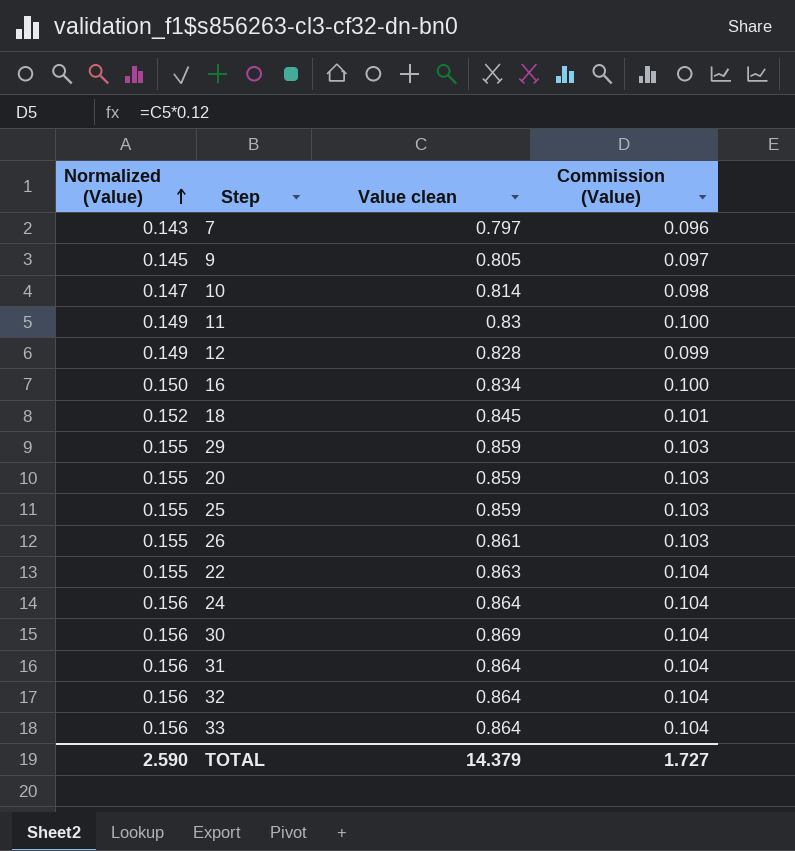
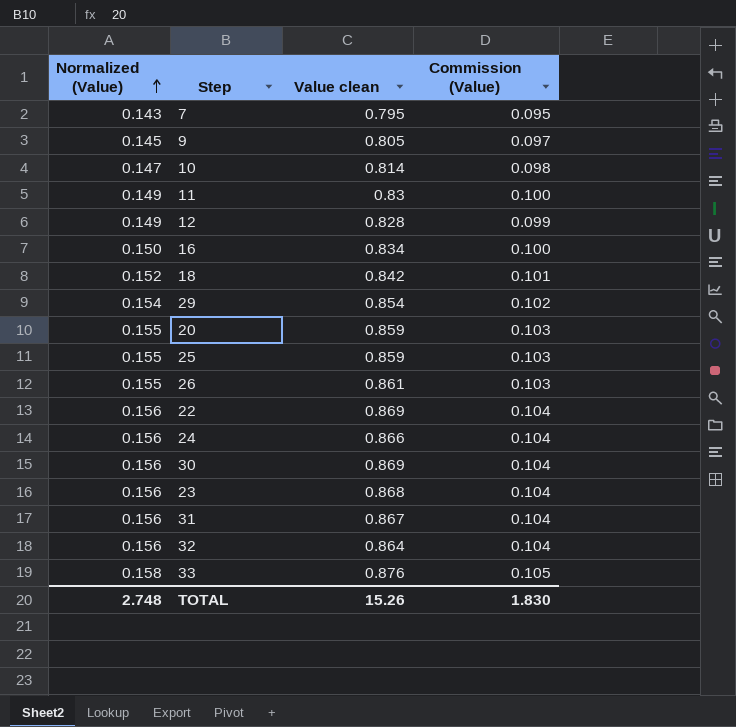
7 | Value clean: 0.797 -> 0.795
7 | Commission (Value): 0.096 -> 0.095
18 | Value clean: 0.845 -> 0.842
29 | Normalized (Value): 0.155 -> 0.154
29 | Value clean: 0.859 -> 0.854
29 | Commission (Value): 0.103 -> 0.102
22 | Normalized (Value): 0.155 -> 0.156
22 | Value clean: 0.863 -> 0.869
24 | Value clean: 0.864 -> 0.866
row 23: none -> 0.156 | 0.868 | 0.104
31 | Value clean: 0.864 -> 0.867
33 | Normalized (Value): 0.156 -> 0.158
33 | Value clean: 0.864 -> 0.876
33 | Commission (Value): 0.104 -> 0.105
TOTAL | Normalized (Value): 2.590 -> 2.748
TOTAL | Value clean: 14.379 -> 15.26
TOTAL | Commission (Value): 1.727 -> 1.830

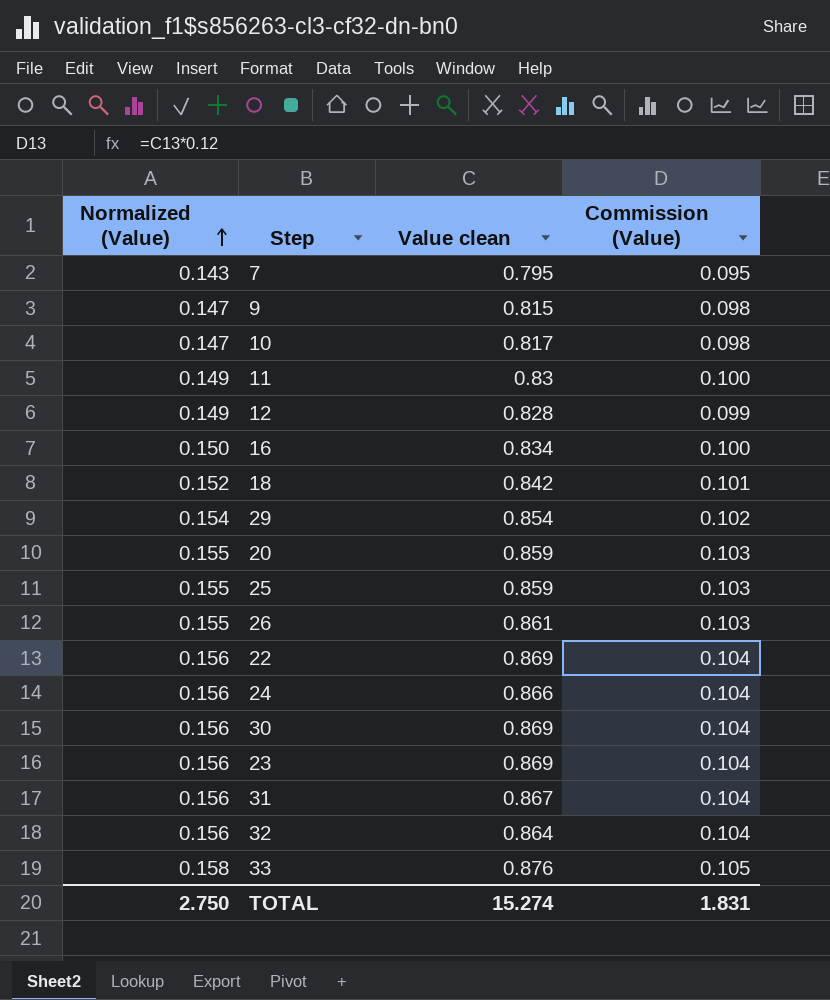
9 | Normalized (Value): 0.145 -> 0.147
9 | Value clean: 0.805 -> 0.815
9 | Commission (Value): 0.097 -> 0.098
10 | Value clean: 0.814 -> 0.817
23 | Value clean: 0.868 -> 0.869
TOTAL | Normalized (Value): 2.748 -> 2.750
TOTAL | Value clean: 15.26 -> 15.274
TOTAL | Commission (Value): 1.830 -> 1.831

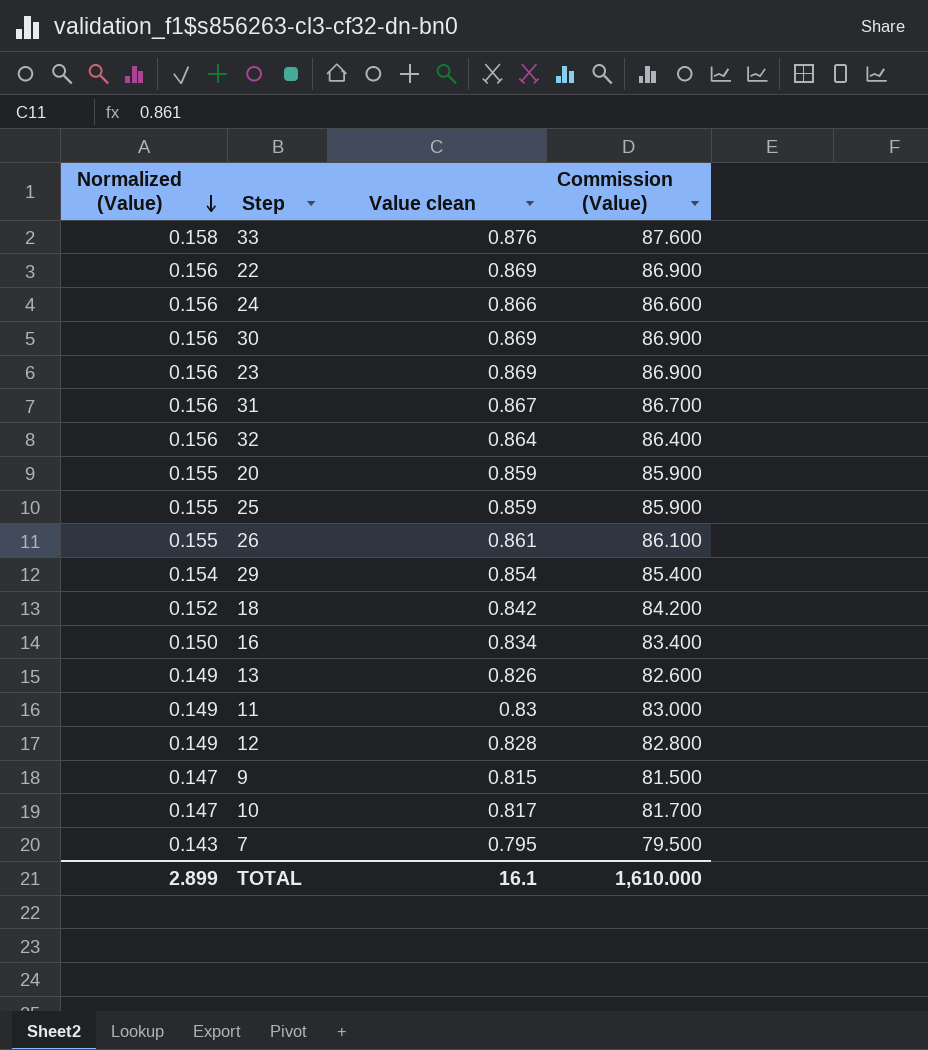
row order: Normalized (Value) ascending -> Normalized (Value) descending
column Commission (Value) | formula: [Value clean] * 0.12 -> [Value clean] * 100
row 13: none -> 0.149 | 0.826 | 82.600
TOTAL | Normalized (Value): 2.750 -> 2.899
TOTAL | Value clean: 15.274 -> 16.1
TOTAL | Commission (Value): 1.831 -> 1,610.000

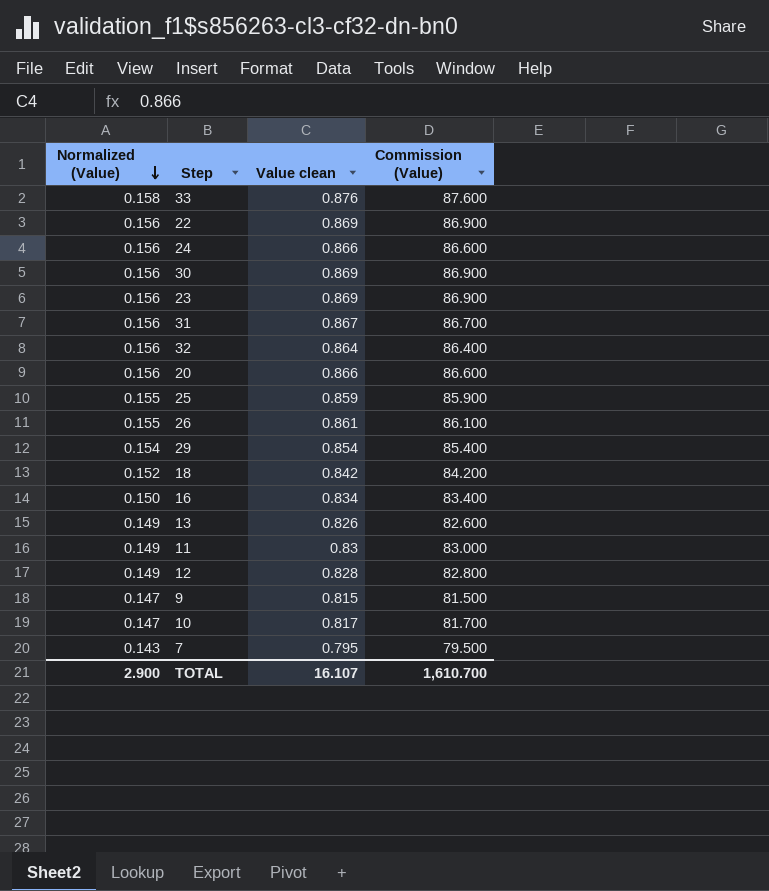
20 | Normalized (Value): 0.155 -> 0.156
20 | Value clean: 0.859 -> 0.866
20 | Commission (Value): 85.900 -> 86.600
TOTAL | Normalized (Value): 2.899 -> 2.900
TOTAL | Value clean: 16.1 -> 16.107
TOTAL | Commission (Value): 1,610.000 -> 1,610.700

